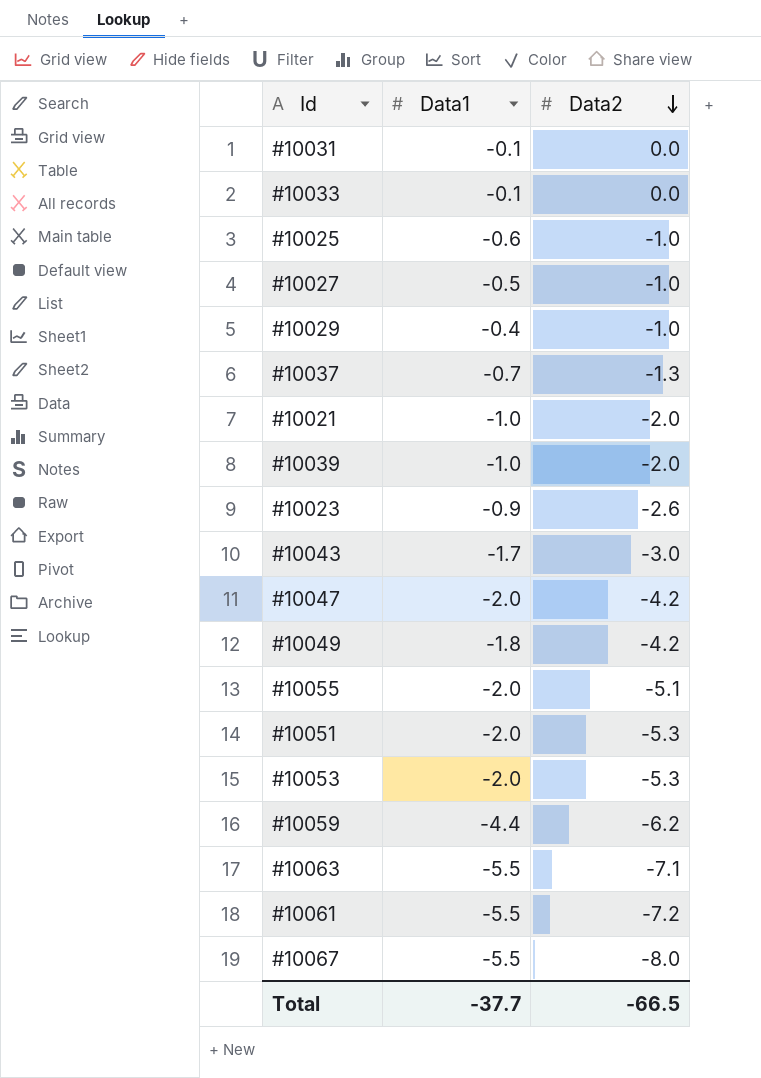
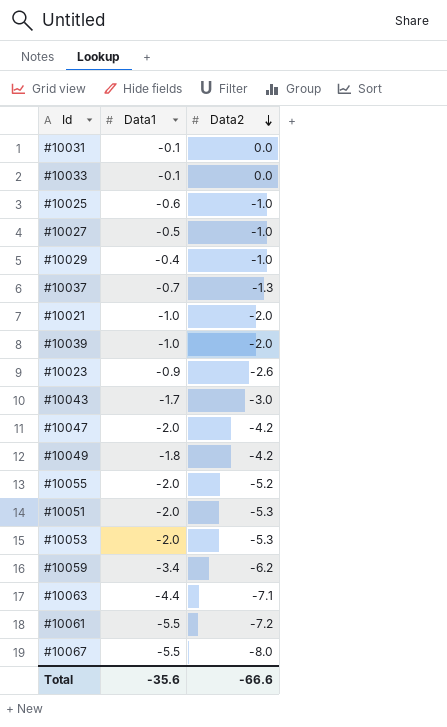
#10055 | Data2: -5.1 -> -5.2
#10059 | Data1: -4.4 -> -3.4
#10063 | Data1: -5.5 -> -4.4
Total | Data1: -37.7 -> -35.6
Total | Data2: -66.5 -> -66.6

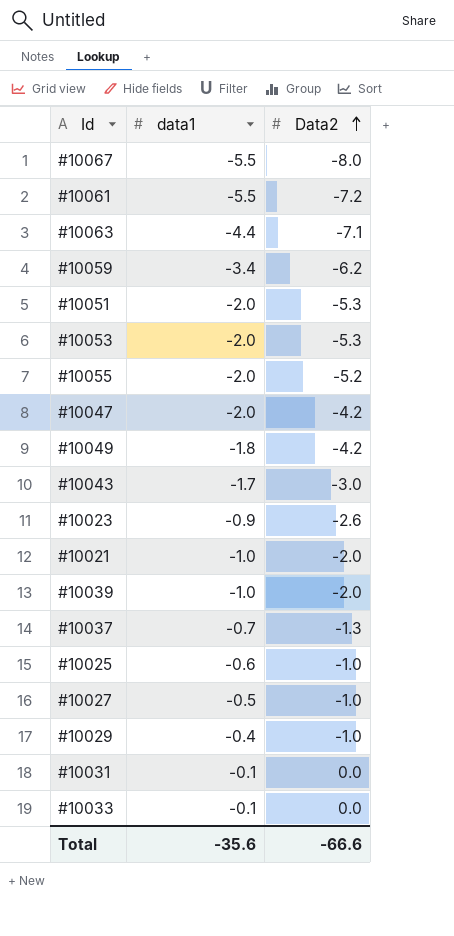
row order: Data2 descending -> Data2 ascending
column name: Data1 -> data1

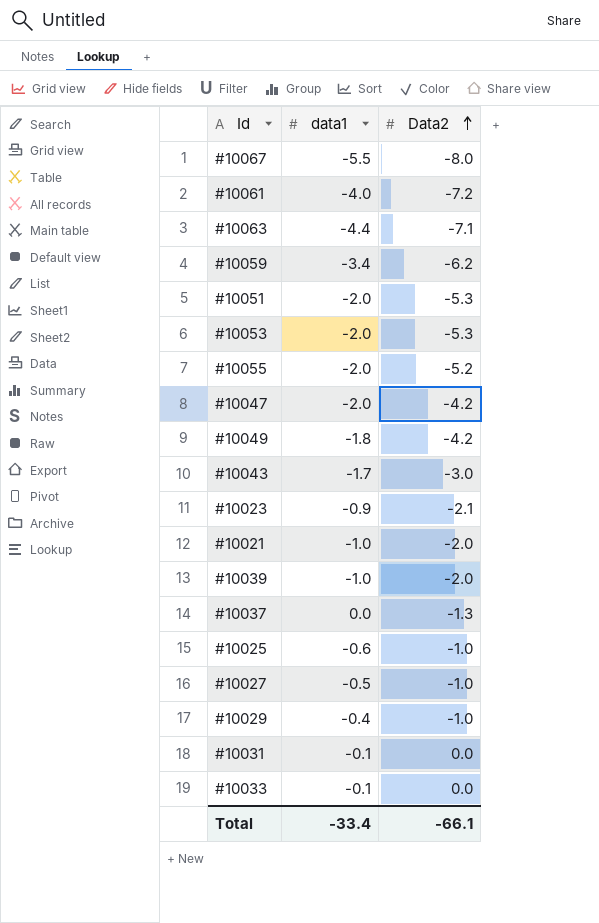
#10061 | data1: -5.5 -> -4.0
#10023 | Data2: -2.6 -> -2.1
#10037 | data1: -0.7 -> 0.0
Total | data1: -35.6 -> -33.4
Total | Data2: -66.6 -> -66.1

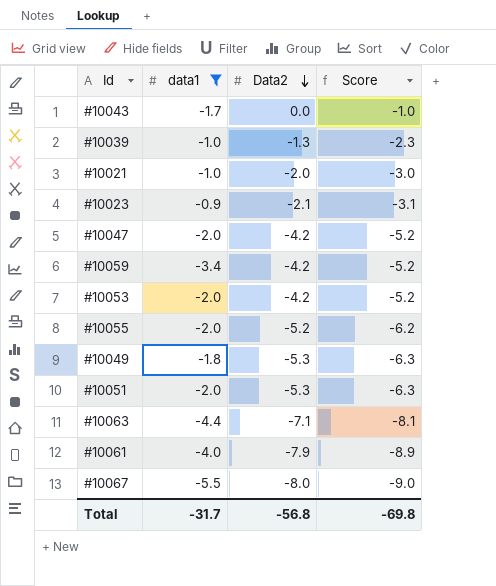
filter: none -> data1 <= -0.9
row order: Data2 ascending -> Data2 descending
column Score | formula: none -> [Data2] - 1
#10043 | Data2: -3.0 -> 0.0
#10039 | Data2: -2.0 -> -1.3
#10059 | Data2: -6.2 -> -4.2
#10053 | Data2: -5.3 -> -4.2
#10049 | Data2: -4.2 -> -5.3
#10061 | Data2: -7.2 -> -7.9
Total | data1: -33.4 -> -31.7
Total | Data2: -66.1 -> -56.8

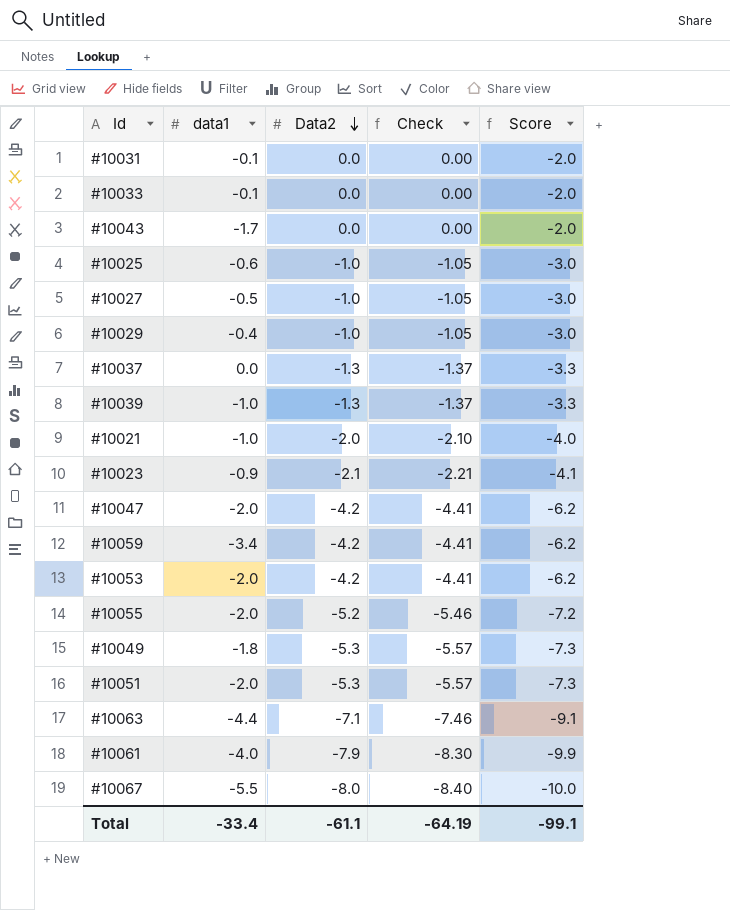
filter: data1 <= -0.9 -> none
column Check | formula: none -> [Data2] * 1.05
column Score | formula: [Data2] - 1 -> [Data2] - 2
Total | data1: -31.7 -> -33.4
Total | Data2: -56.8 -> -61.1
Total | Score: -69.8 -> -99.1

